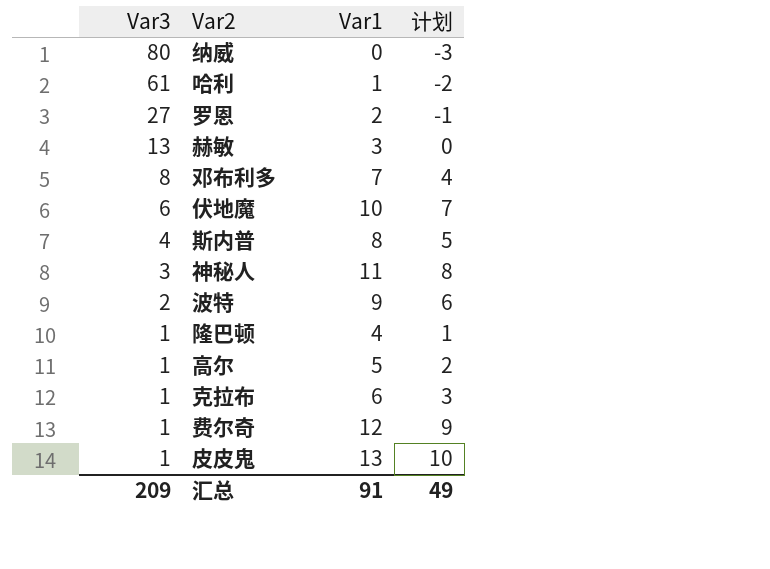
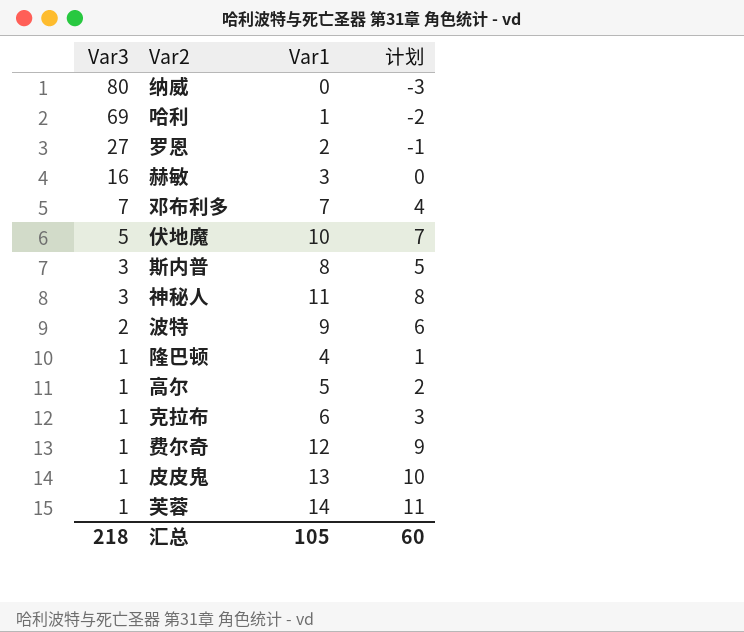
哈利 | Var3: 61 -> 69
赫敏 | Var3: 13 -> 16
邓布利多 | Var3: 8 -> 7
伏地魔 | Var3: 6 -> 5
斯内普 | Var3: 4 -> 3
row 芙蓉: none -> 1 | 14 | 11
汇总 | Var3: 209 -> 218
汇总 | Var1: 91 -> 105
汇总 | 计划: 49 -> 60

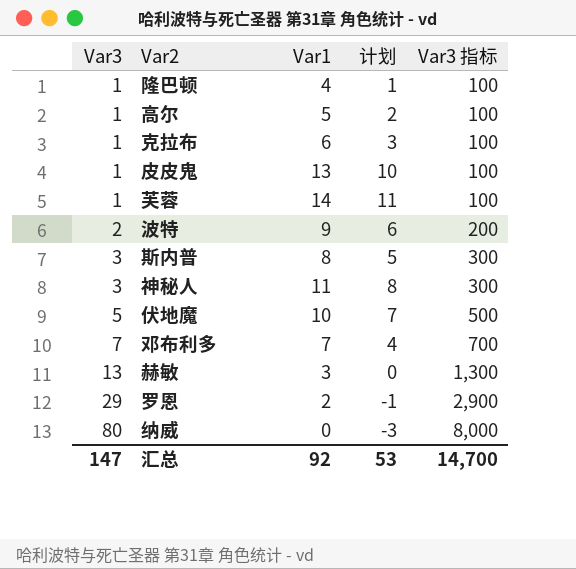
row order: Var3 descending -> Var3 ascending
column Var3 指标 | formula: none -> [Var3] * 100
row 哈利: 69 | 1 | -2 -> none
row 费尔奇: 1 | 12 | 9 -> none
赫敏 | Var3: 16 -> 13
罗恩 | Var3: 27 -> 29
汇总 | Var3: 218 -> 147
汇总 | Var1: 105 -> 92
汇总 | 计划: 60 -> 53

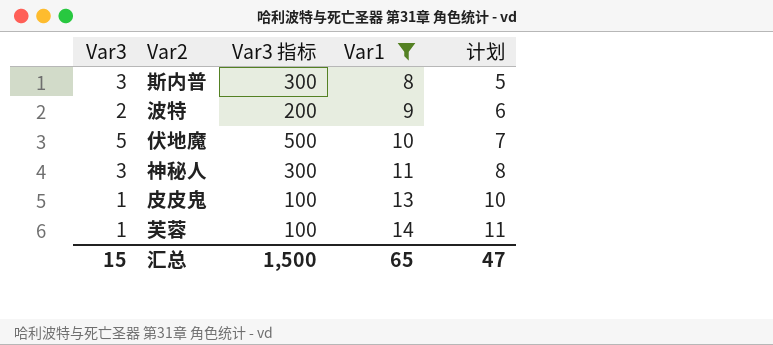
filter: none -> Var1 >= 8
row order: Var3 ascending -> Var1 ascending
column Var3 指标 | position: 5 -> 3
汇总 | Var3: 147 -> 15
汇总 | Var3 指标: 14,700 -> 1,500
汇总 | Var1: 92 -> 65
汇总 | 计划: 53 -> 47

